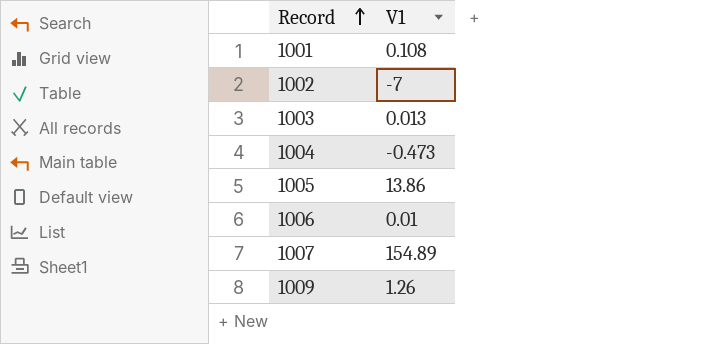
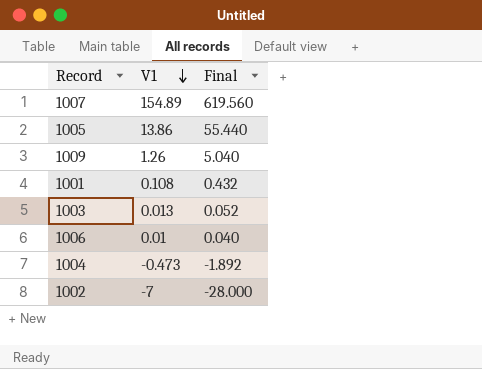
row order: Record ascending -> V1 descending
column Final | formula: none -> [V1] * 4

